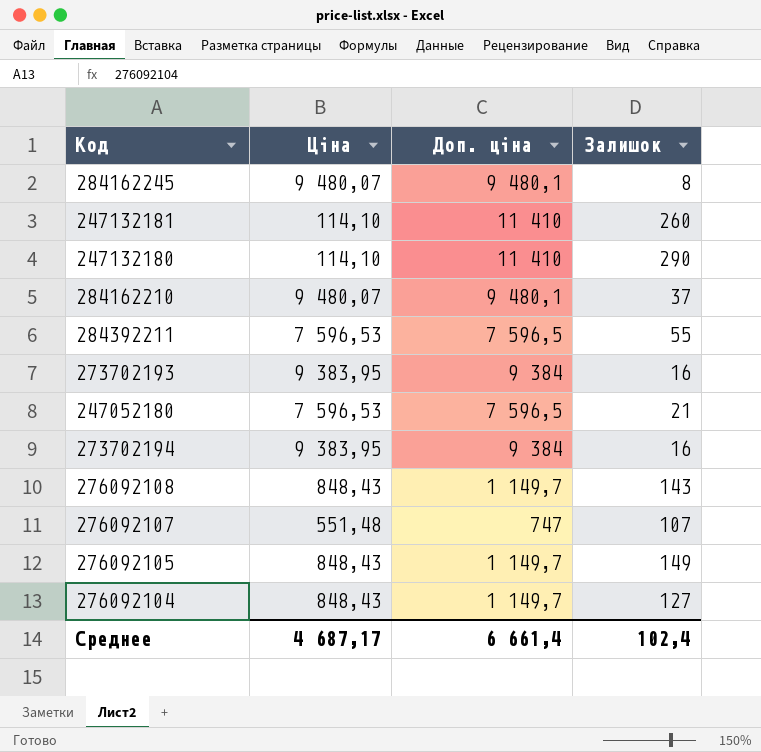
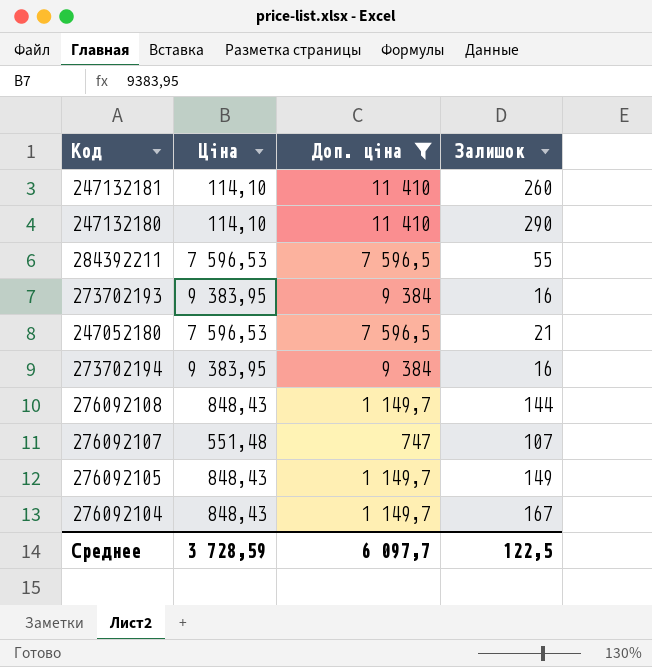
filter: none -> Доп. ціна != 9 480,1
276092108 | Залишок: 143 -> 144
276092104 | Залишок: 127 -> 167
Среднее | Ціна: 4 687,17 -> 3 728,59
Среднее | Доп. ціна: 6 661,4 -> 6 097,7
Среднее | Залишок: 102,4 -> 122,5

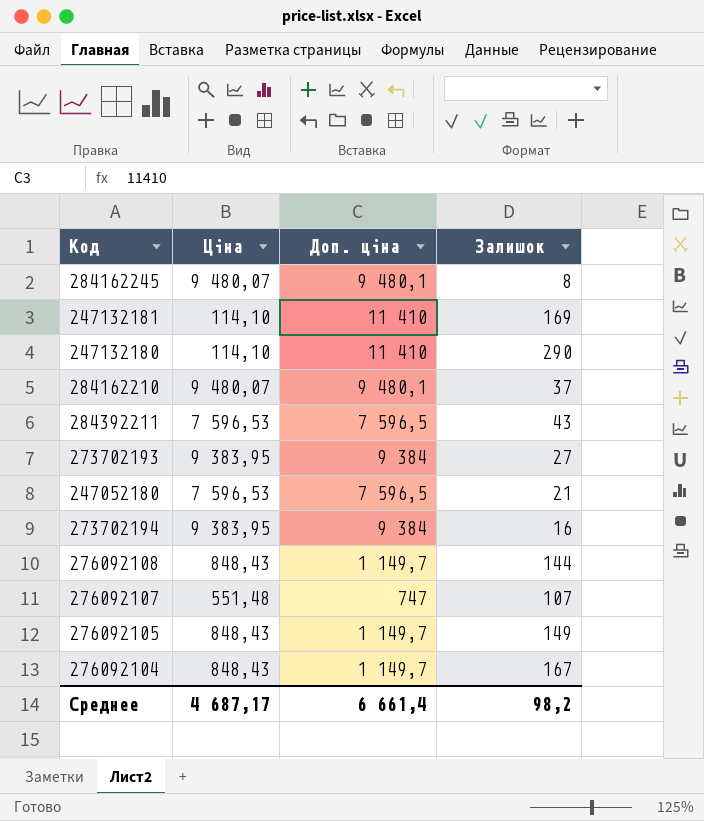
filter: Доп. ціна != 9 480,1 -> none
247132181 | Залишок: 260 -> 169
284392211 | Залишок: 55 -> 43
273702193 | Залишок: 16 -> 27
Среднее | Ціна: 3 728,59 -> 4 687,17
Среднее | Доп. ціна: 6 097,7 -> 6 661,4
Среднее | Залишок: 122,5 -> 98,2

